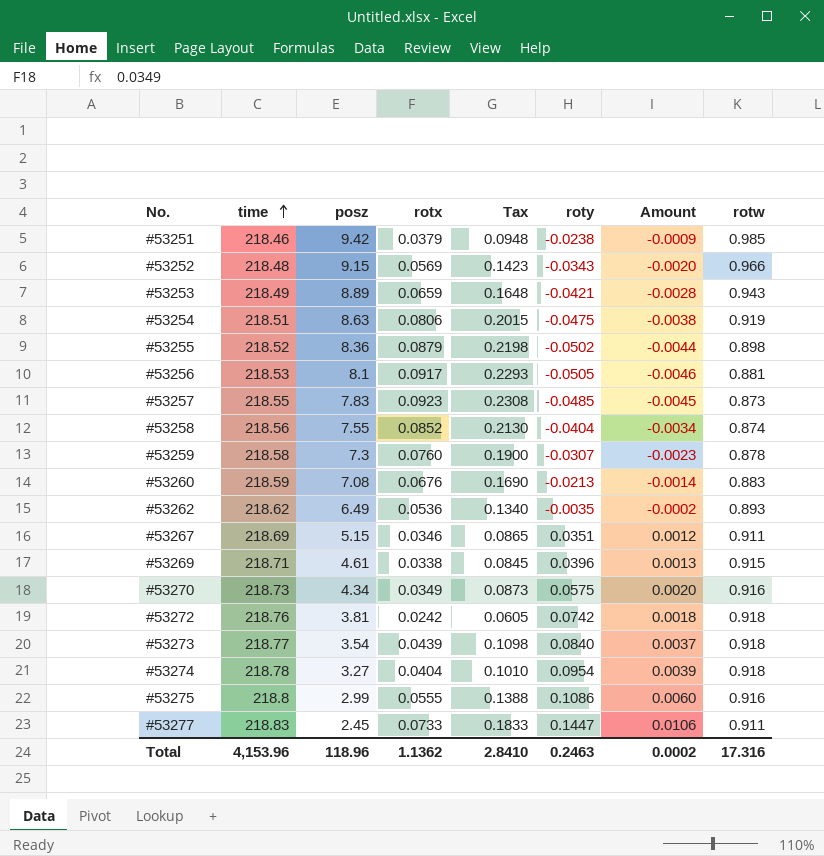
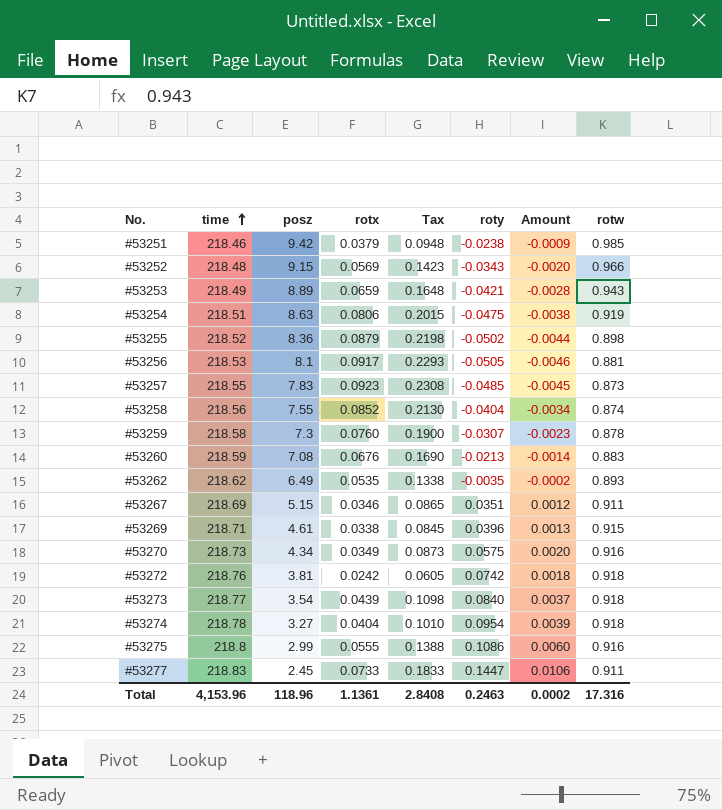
#53262 | rotx: 0.0536 -> 0.0535
#53262 | Tax: 0.1340 -> 0.1338
Total | rotx: 1.1362 -> 1.1361
Total | Tax: 2.8410 -> 2.8408

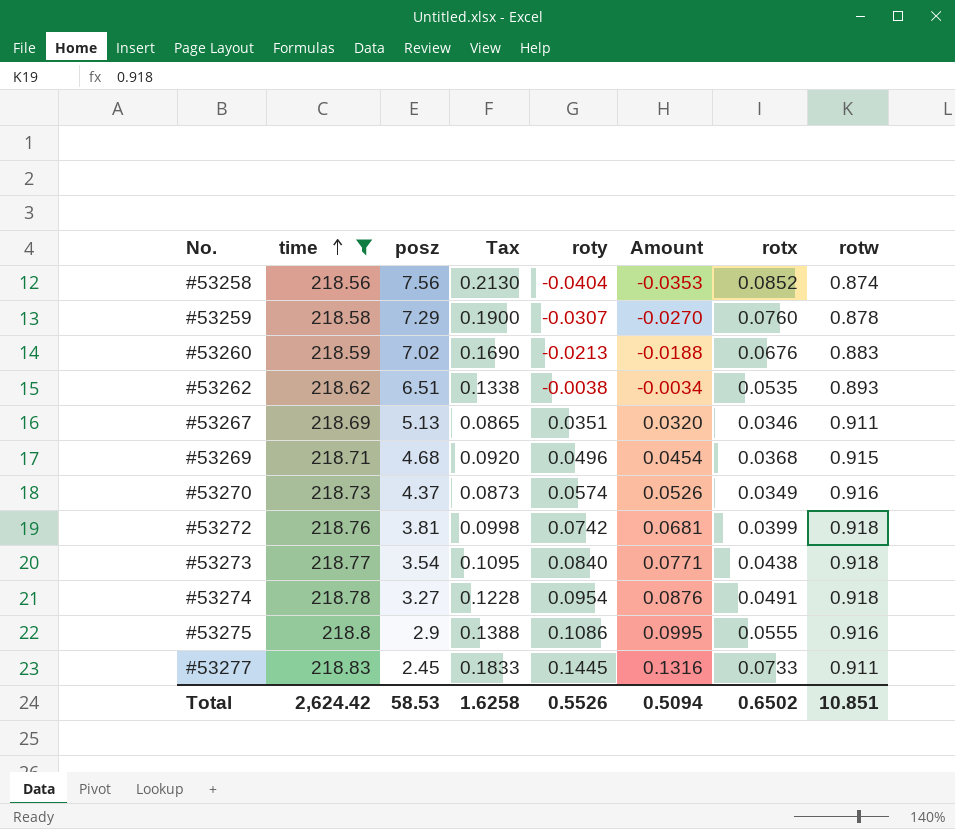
filter: none -> time >= 218.56
column Amount | formula: [rotx] * [roty] -> [roty] * [rotw]
column rotx | position: 4 -> 7
#53258 | posz: 7.55 -> 7.56
#53259 | posz: 7.3 -> 7.29
#53260 | posz: 7.08 -> 7.02
#53262 | posz: 6.49 -> 6.51
#53262 | roty: -0.0035 -> -0.0038
#53267 | posz: 5.15 -> 5.13
#53269 | posz: 4.61 -> 4.68
#53269 | Tax: 0.0845 -> 0.0920
#53269 | roty: 0.0396 -> 0.0496
#53269 | rotx: 0.0338 -> 0.0368
#53270 | posz: 4.34 -> 4.37
#53270 | roty: 0.0575 -> 0.0574
#53272 | Tax: 0.0605 -> 0.0998
#53272 | rotx: 0.0242 -> 0.0399
#53273 | Tax: 0.1098 -> 0.1095
#53273 | rotx: 0.0439 -> 0.0438
#53274 | Tax: 0.1010 -> 0.1228
#53274 | rotx: 0.0404 -> 0.0491
#53275 | posz: 2.99 -> 2.9
#53277 | roty: 0.1447 -> 0.1445
Total | time: 4,153.96 -> 2,624.42
Total | posz: 118.96 -> 58.53
Total | Tax: 2.8408 -> 1.6258
Total | roty: 0.2463 -> 0.5526
Total | Amount: 0.0002 -> 0.5094
Total | rotx: 1.1361 -> 0.6502
Total | rotw: 17.316 -> 10.851

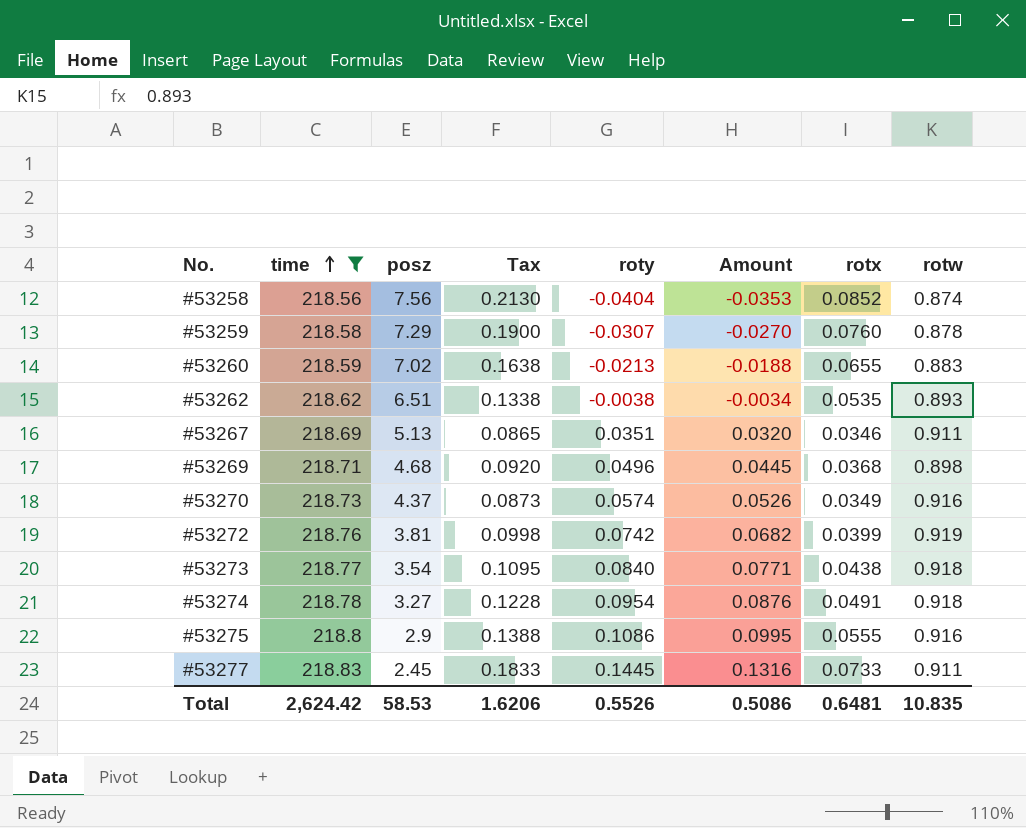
#53260 | Tax: 0.1690 -> 0.1638
#53260 | rotx: 0.0676 -> 0.0655
#53269 | Amount: 0.0454 -> 0.0445
#53269 | rotw: 0.915 -> 0.898
#53272 | Amount: 0.0681 -> 0.0682
#53272 | rotw: 0.918 -> 0.919
Total | Tax: 1.6258 -> 1.6206
Total | Amount: 0.5094 -> 0.5086
Total | rotx: 0.6502 -> 0.6481
Total | rotw: 10.851 -> 10.835

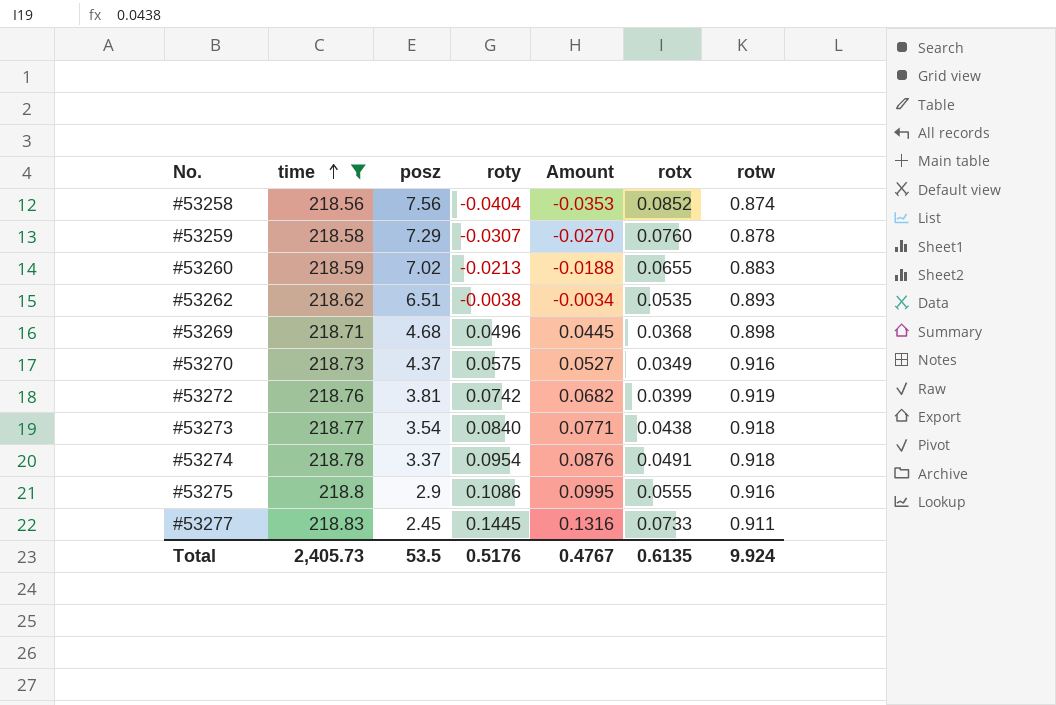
column Tax | formula: [rotx] * 2.5 -> none
row #53267: 218.69 | 5.13 | 0.0865 | 0.0351 | 0.0320 | 0.0346 | 0.911 -> none
#53270 | roty: 0.0574 -> 0.0575
#53270 | Amount: 0.0526 -> 0.0527
#53274 | posz: 3.27 -> 3.37
Total | time: 2,624.42 -> 2,405.73
Total | posz: 58.53 -> 53.5
Total | roty: 0.5526 -> 0.5176
Total | Amount: 0.5086 -> 0.4767
Total | rotx: 0.6481 -> 0.6135
Total | rotw: 10.835 -> 9.924

